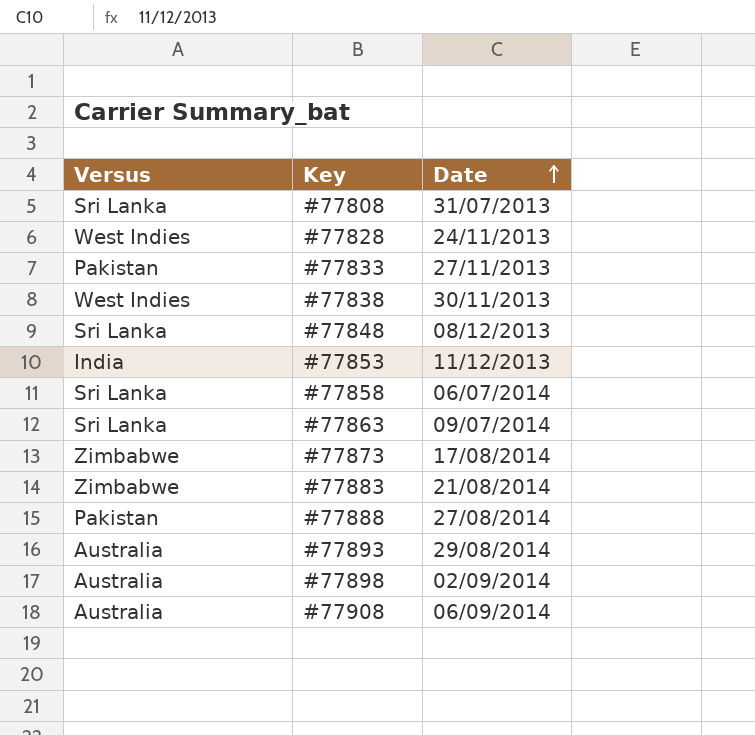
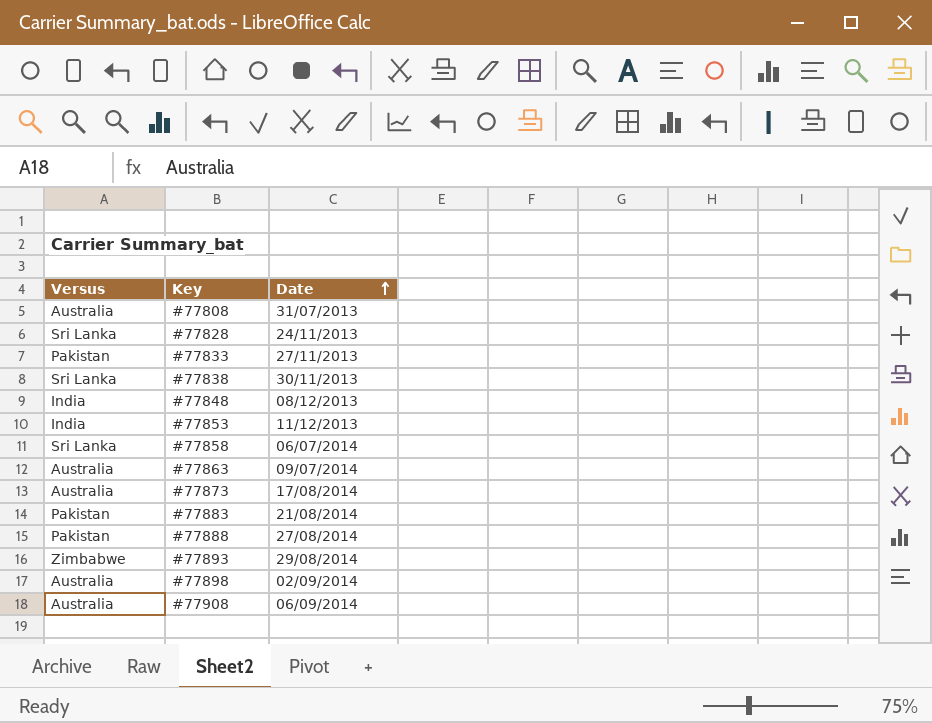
#77808 | Versus: Sri Lanka -> Australia
#77828 | Versus: West Indies -> Sri Lanka
#77838 | Versus: West Indies -> Sri Lanka
#77848 | Versus: Sri Lanka -> India
#77863 | Versus: Sri Lanka -> Australia
#77873 | Versus: Zimbabwe -> Australia
#77883 | Versus: Zimbabwe -> Pakistan
#77893 | Versus: Australia -> Zimbabwe

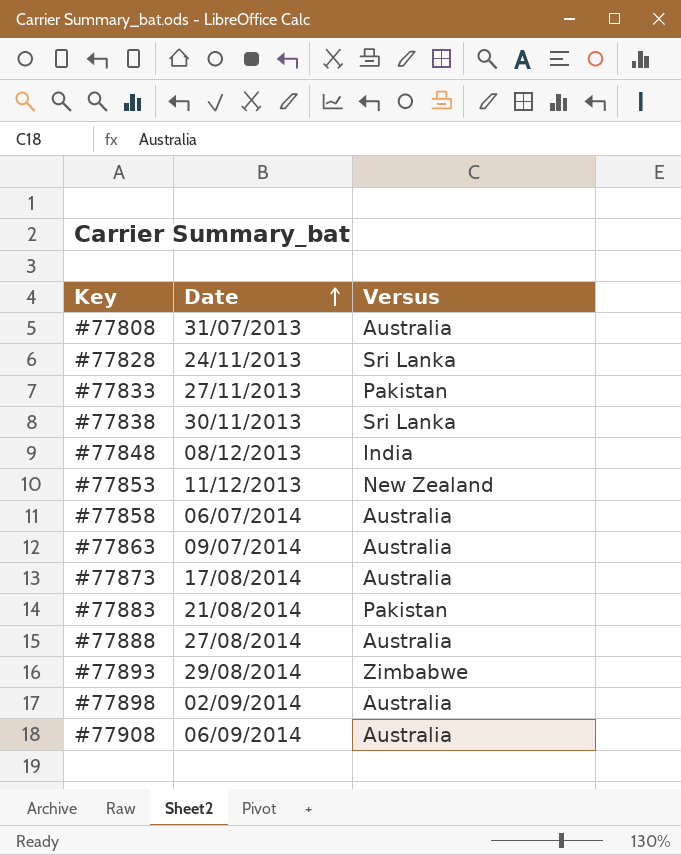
column Versus | position: 1 -> 3
#77853 | Versus: India -> New Zealand
#77858 | Versus: Sri Lanka -> Australia
#77888 | Versus: Pakistan -> Australia

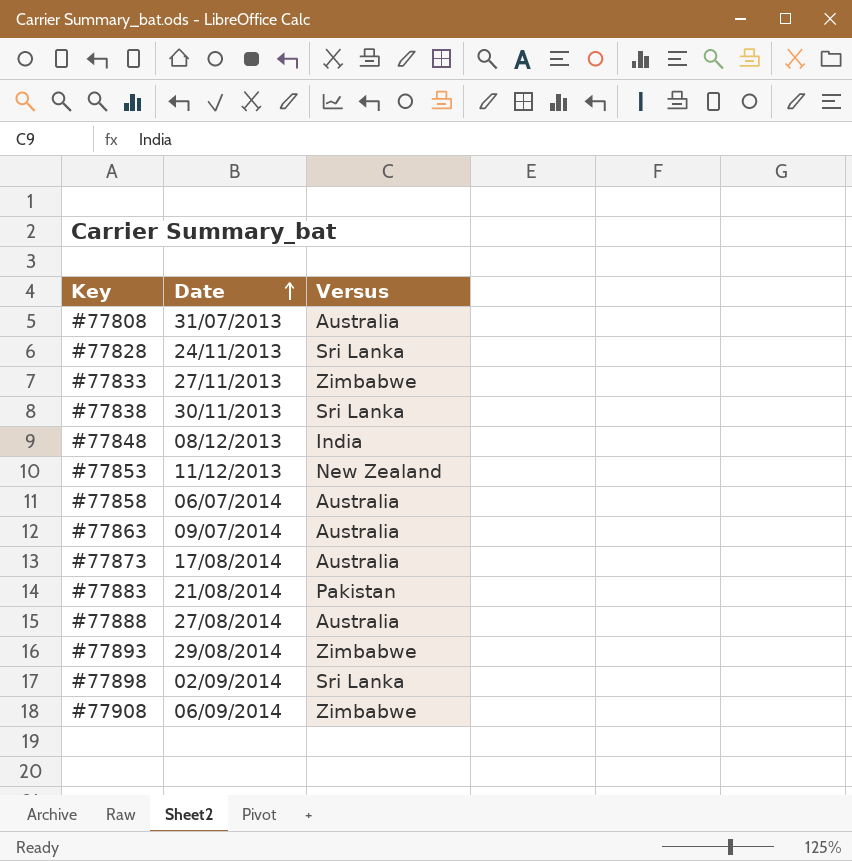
#77833 | Versus: Pakistan -> Zimbabwe
#77898 | Versus: Australia -> Sri Lanka
#77908 | Versus: Australia -> Zimbabwe

